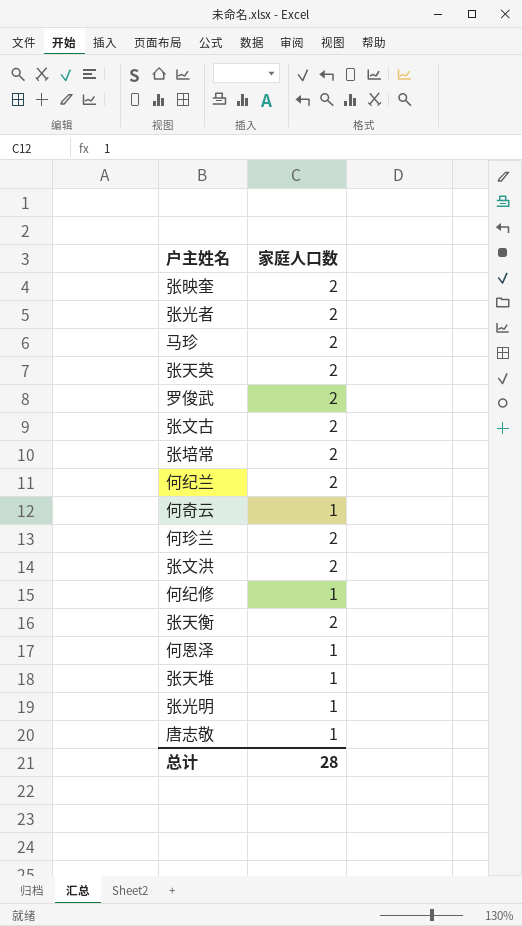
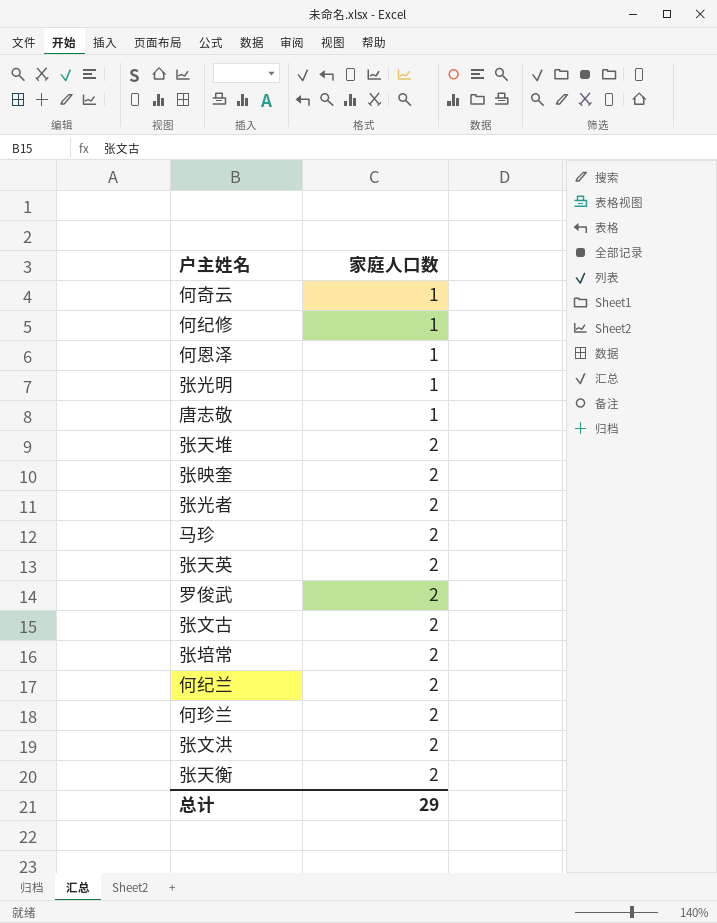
row order: none -> 家庭人口数 ascending
张天堆 | 家庭人口数: 1 -> 2
总计 | 家庭人口数: 28 -> 29

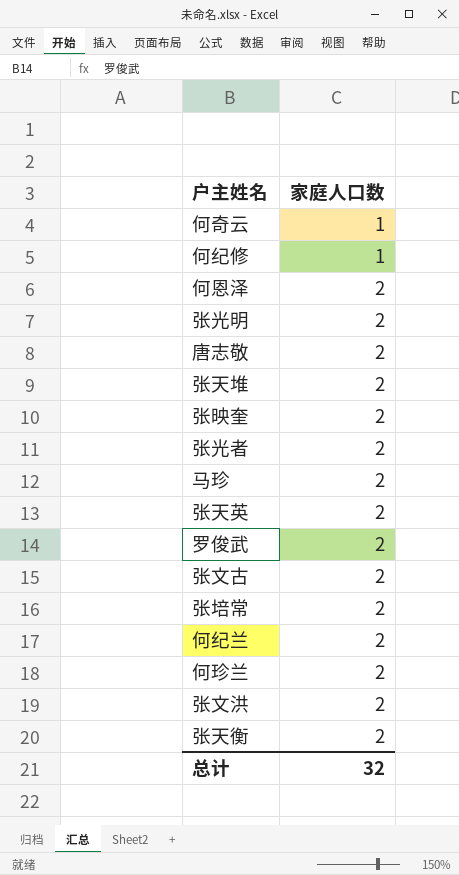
何恩泽 | 家庭人口数: 1 -> 2
张光明 | 家庭人口数: 1 -> 2
唐志敬 | 家庭人口数: 1 -> 2
总计 | 家庭人口数: 29 -> 32

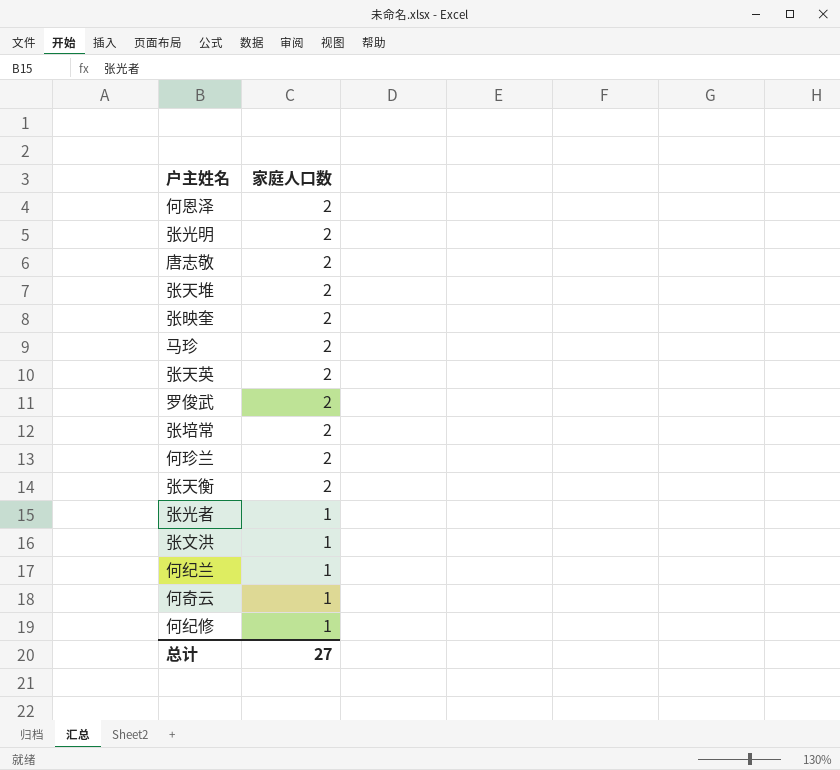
row order: 家庭人口数 ascending -> 家庭人口数 descending
row 张文古: 2 -> none
张光者 | 家庭人口数: 2 -> 1
张文洪 | 家庭人口数: 2 -> 1
何纪兰 | 家庭人口数: 2 -> 1
总计 | 家庭人口数: 32 -> 27

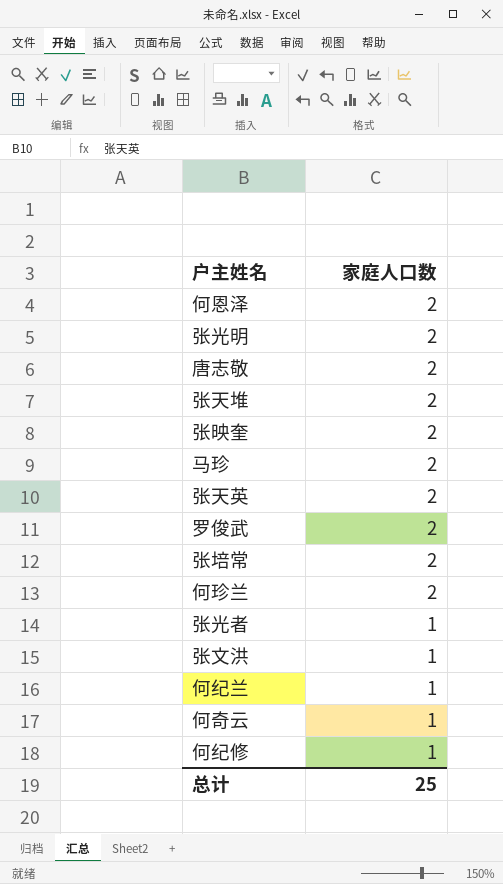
row 张天衡: 2 -> none
总计 | 家庭人口数: 27 -> 25

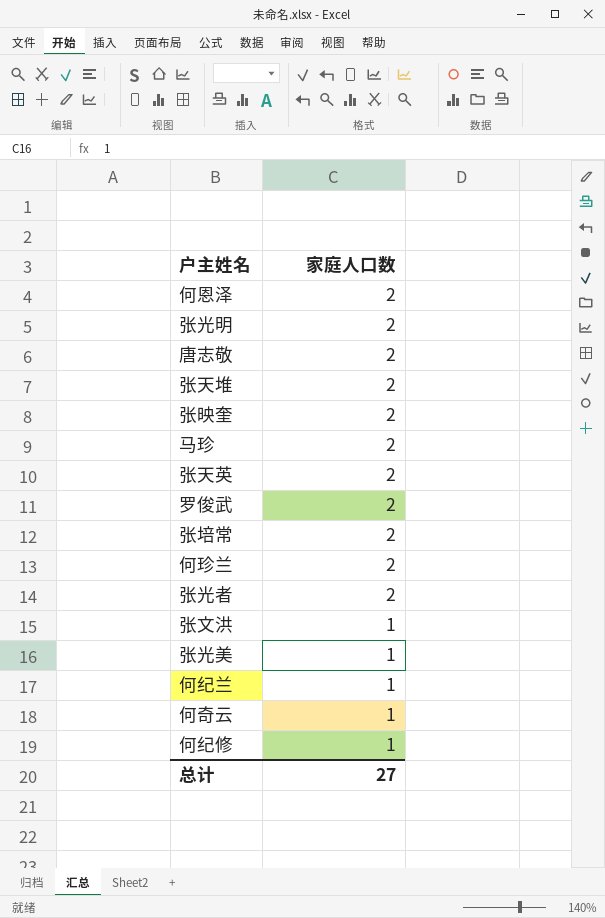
张光者 | 家庭人口数: 1 -> 2
row 张光美: none -> 1
总计 | 家庭人口数: 25 -> 27

